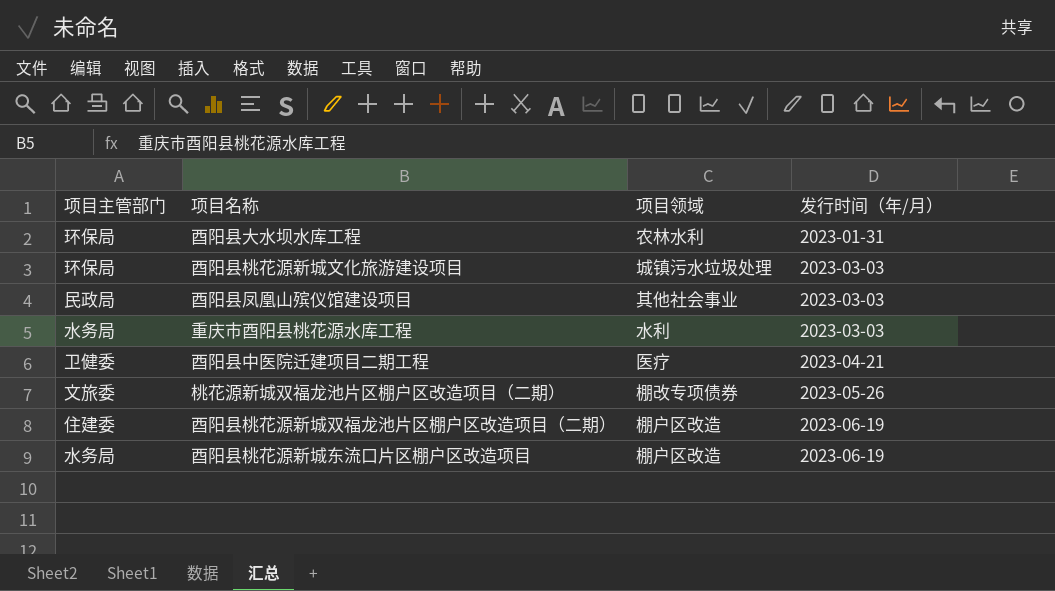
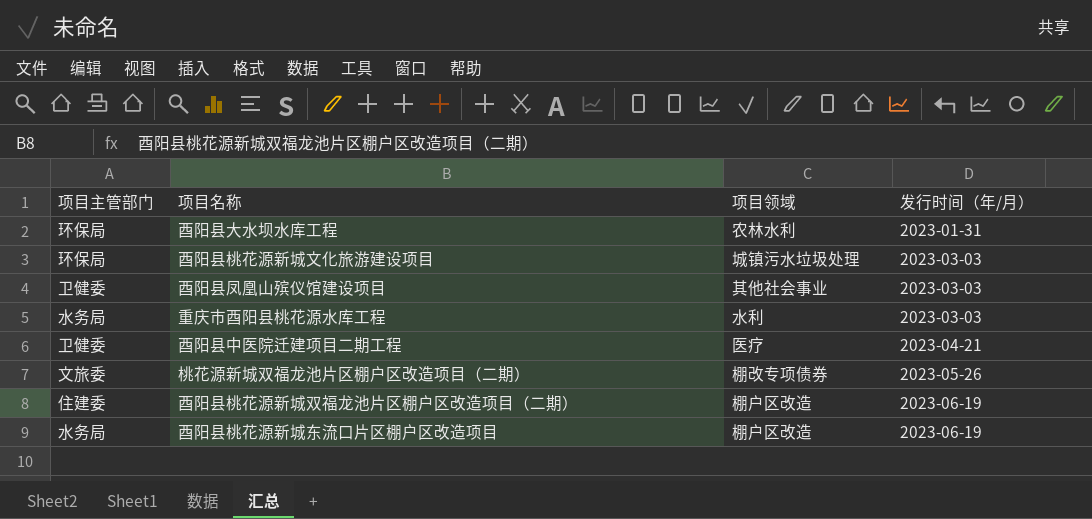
酉阳县凤凰山殡仪馆建设项目 | 项目主管部门: 民政局 -> 卫健委

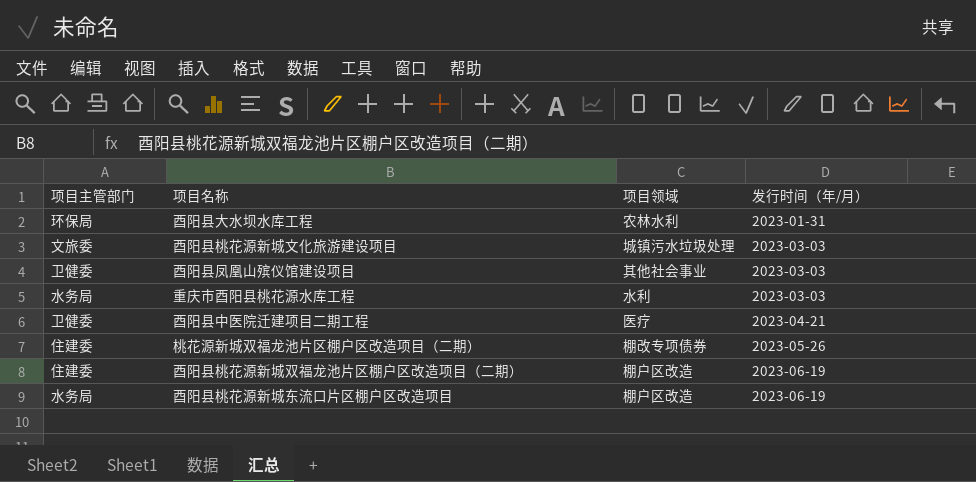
酉阳县桃花源新城文化旅游建设项目 | 项目主管部门: 环保局 -> 文旅委
桃花源新城双福龙池片区棚户区改造项目（二期） | 项目主管部门: 文旅委 -> 住建委

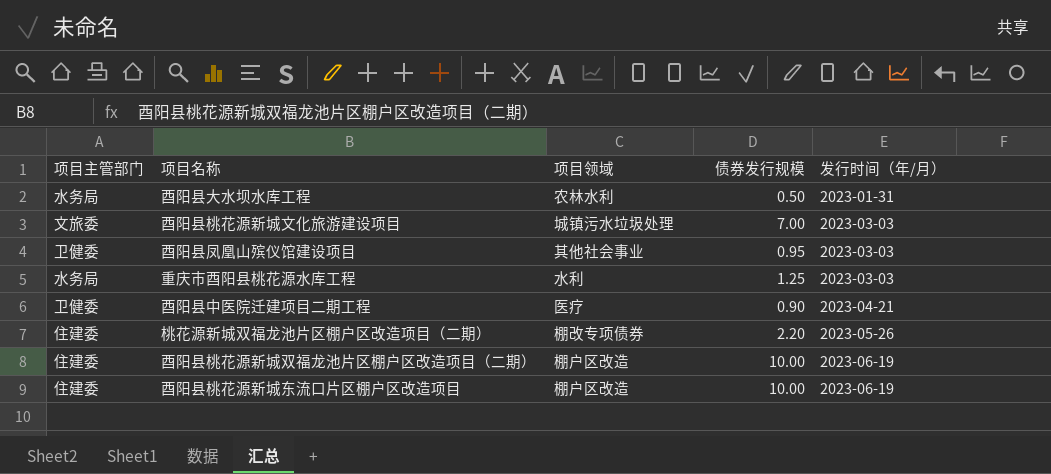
column 债券发行规模 | position: none -> 4
酉阳县大水坝水库工程 | 项目主管部门: 环保局 -> 水务局
酉阳县桃花源新城东流口片区棚户区改造项目 | 项目主管部门: 水务局 -> 住建委

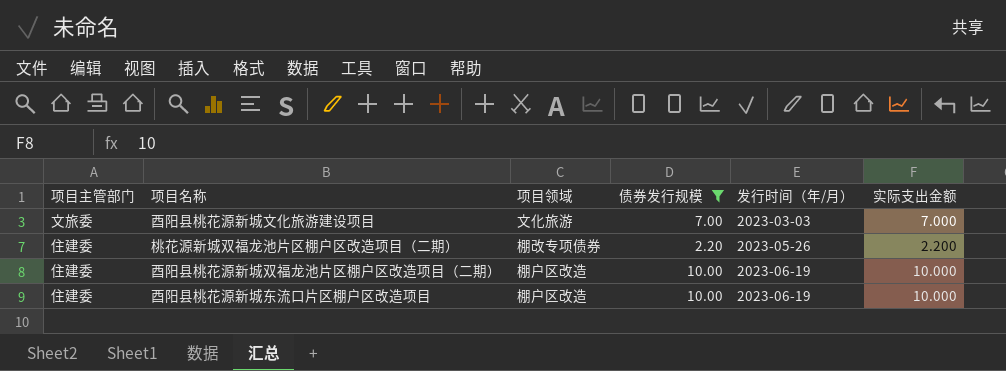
filter: none -> 债券发行规模 >= 2.20
column 实际支出金额 | position: none -> 6
酉阳县桃花源新城文化旅游建设项目 | 项目领域: 城镇污水垃圾处理 -> 文化旅游

